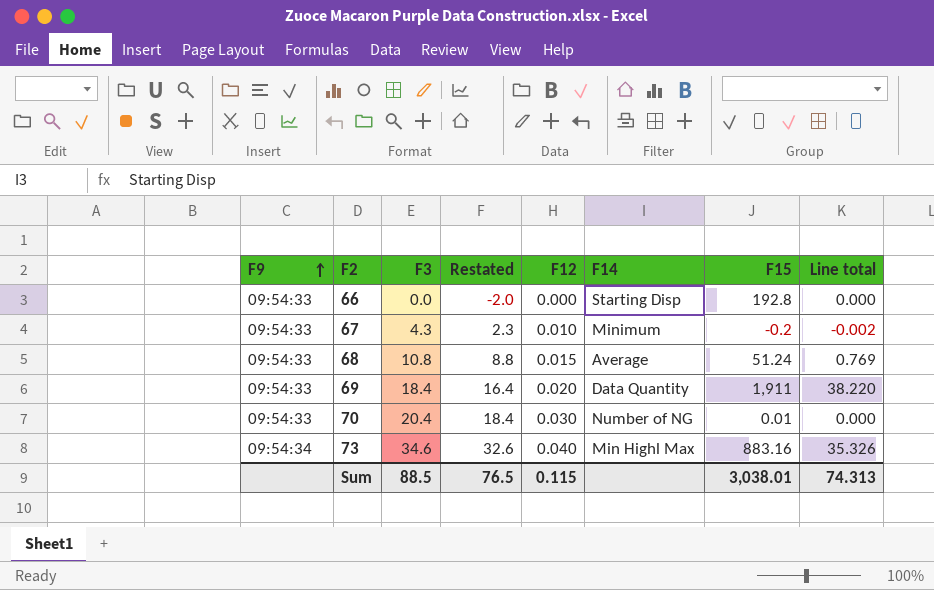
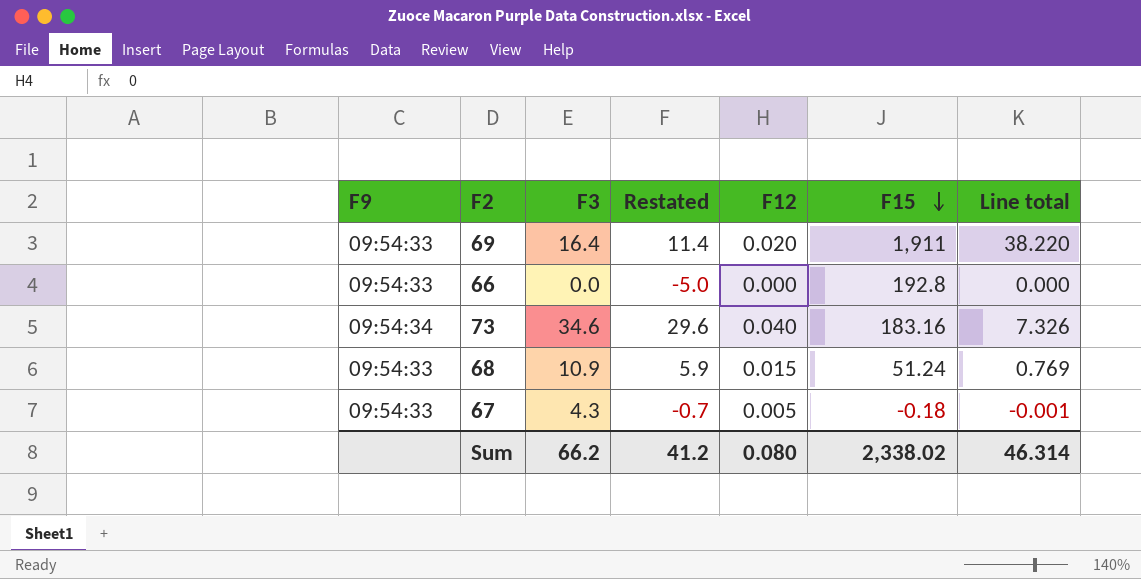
row order: F9 ascending -> F15 descending
column F14 | position: 6 -> none
column Restated | formula: [F3] - 2 -> [F3] - 5
row 70: 09:54:33 | 20.4 | 18.4 | 0.030 | Number of NG | 0.01 | 0.000 -> none
69 | F3: 18.4 -> 16.4
73 | F15: 883.16 -> 183.16
73 | Line total: 35.326 -> 7.326
68 | F3: 10.8 -> 10.9
67 | F12: 0.010 -> 0.005
67 | F15: -0.2 -> -0.18
67 | Line total: -0.002 -> -0.001
Sum | F3: 88.5 -> 66.2
Sum | Restated: 76.5 -> 41.2
Sum | F12: 0.115 -> 0.080
Sum | F15: 3,038.01 -> 2,338.02
Sum | Line total: 74.313 -> 46.314

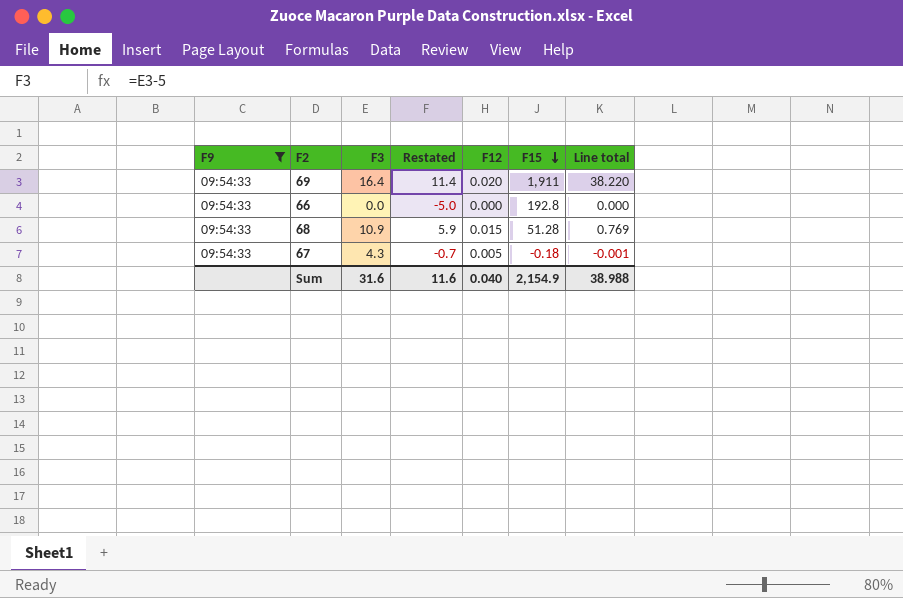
filter: none -> F9 = 09:54:33
68 | F15: 51.24 -> 51.28
Sum | F3: 66.2 -> 31.6
Sum | Restated: 41.2 -> 11.6
Sum | F12: 0.080 -> 0.040
Sum | F15: 2,338.02 -> 2,154.9
Sum | Line total: 46.314 -> 38.988

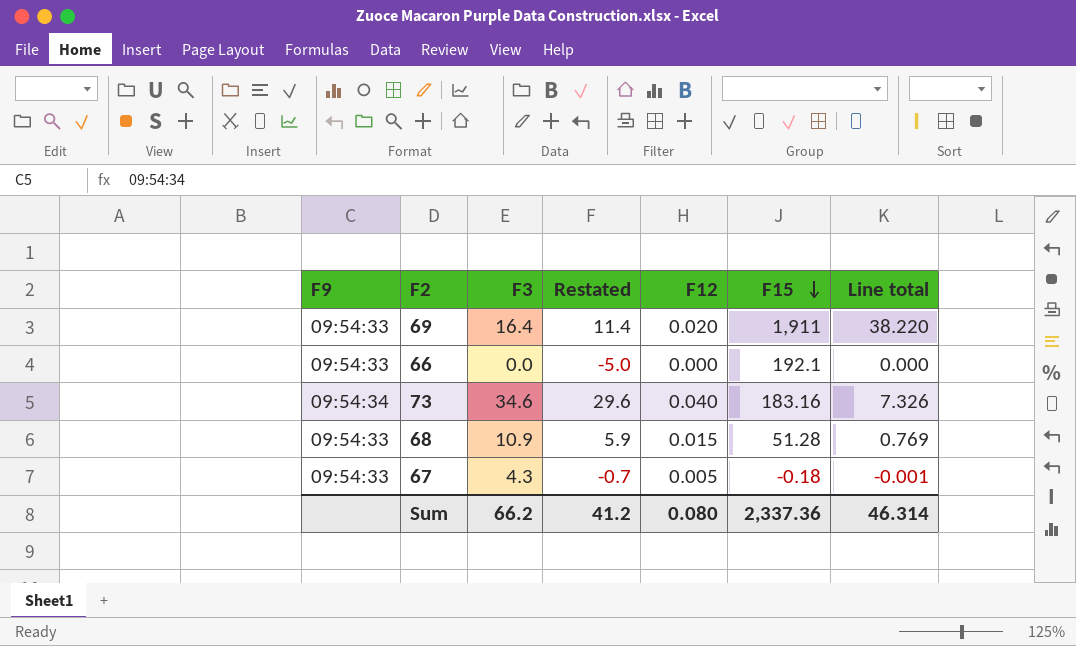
filter: F9 = 09:54:33 -> none
66 | F15: 192.8 -> 192.1
Sum | F3: 31.6 -> 66.2
Sum | Restated: 11.6 -> 41.2
Sum | F12: 0.040 -> 0.080
Sum | F15: 2,154.9 -> 2,337.36
Sum | Line total: 38.988 -> 46.314

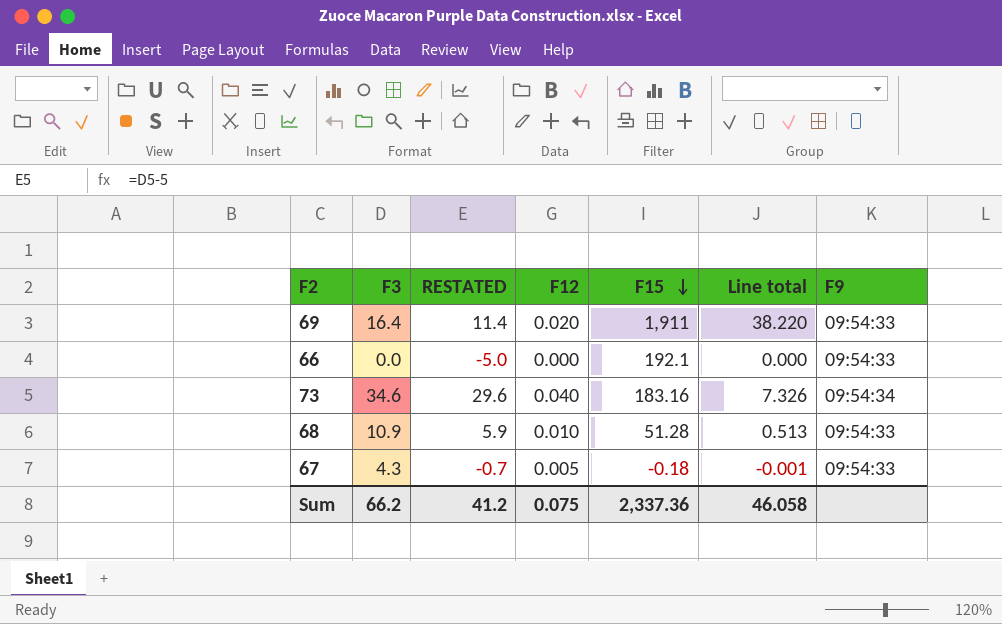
column name: Restated -> RESTATED
column F9 | position: 1 -> 7
68 | F12: 0.015 -> 0.010
68 | Line total: 0.769 -> 0.513
Sum | F12: 0.080 -> 0.075
Sum | Line total: 46.314 -> 46.058

